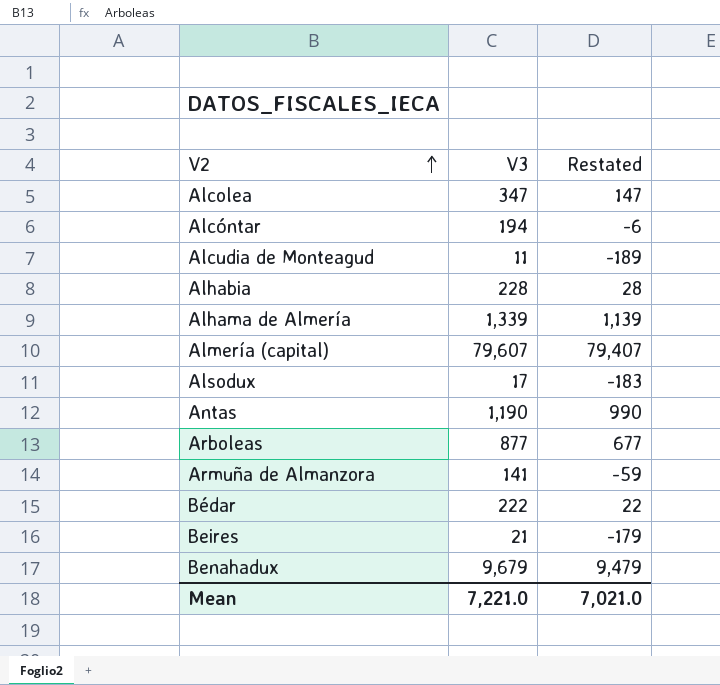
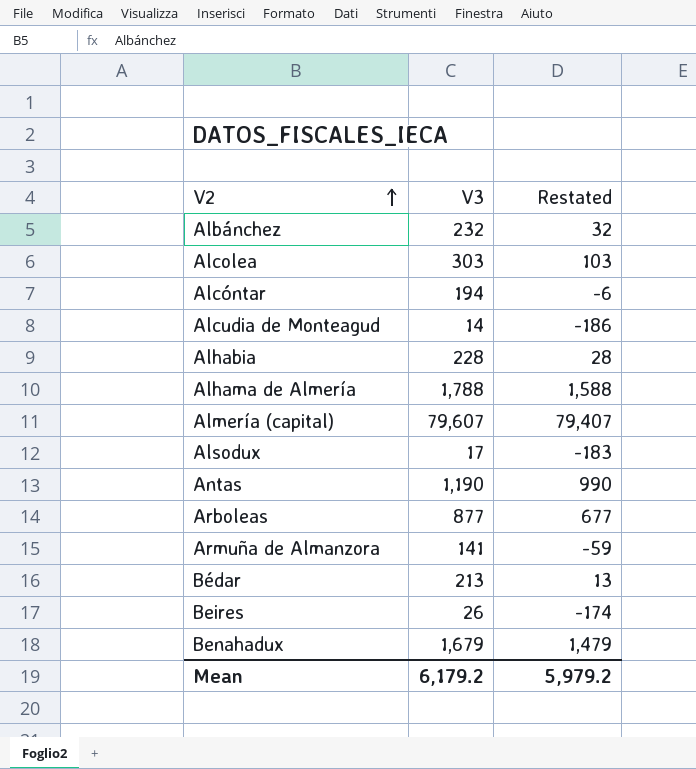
row Albánchez: none -> 232 | 32
Alcolea | V3: 347 -> 303
Alcolea | Restated: 147 -> 103
Alcudia de Monteagud | V3: 11 -> 14
Alcudia de Monteagud | Restated: -189 -> -186
Alhama de Almería | V3: 1,339 -> 1,788
Alhama de Almería | Restated: 1,139 -> 1,588
Bédar | V3: 222 -> 213
Bédar | Restated: 22 -> 13
Beires | V3: 21 -> 26
Beires | Restated: -179 -> -174
Benahadux | V3: 9,679 -> 1,679
Benahadux | Restated: 9,479 -> 1,479
Mean | V3: 7,221.0 -> 6,179.2
Mean | Restated: 7,021.0 -> 5,979.2

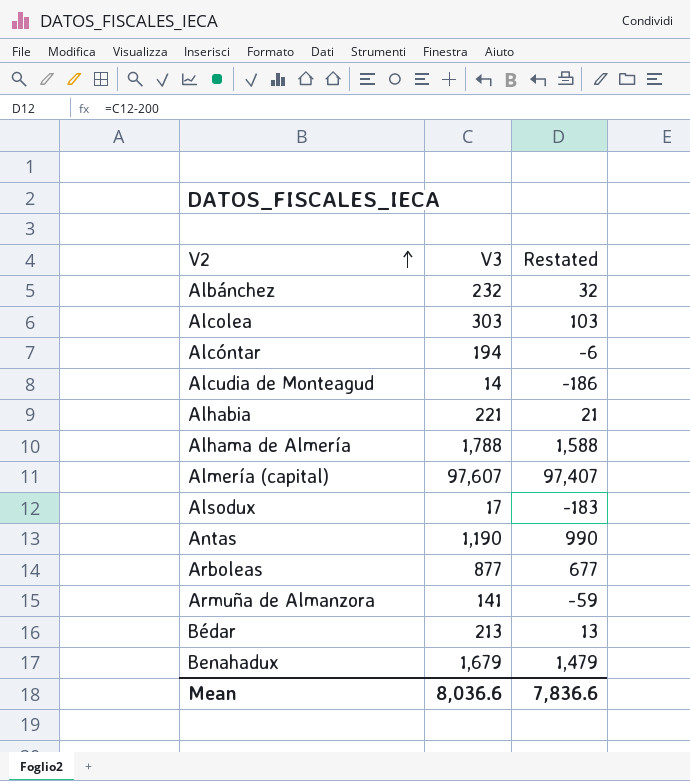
row Beires: 26 | -174 -> none
Alhabia | V3: 228 -> 221
Alhabia | Restated: 28 -> 21
Almería (capital) | V3: 79,607 -> 97,607
Almería (capital) | Restated: 79,407 -> 97,407
Mean | V3: 6,179.2 -> 8,036.6
Mean | Restated: 5,979.2 -> 7,836.6

